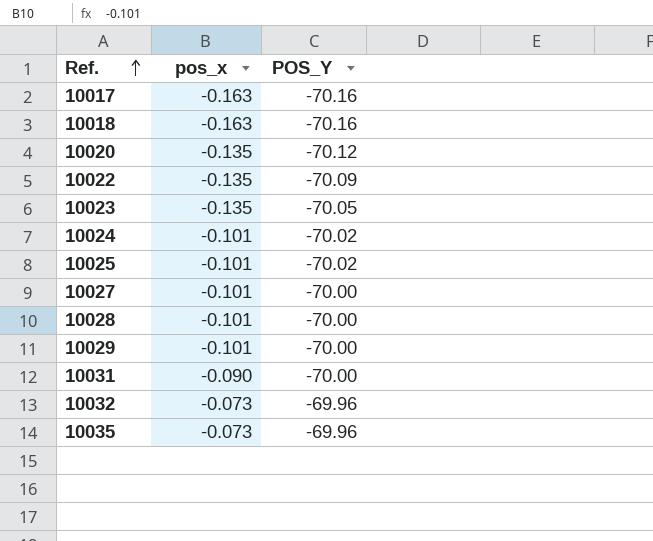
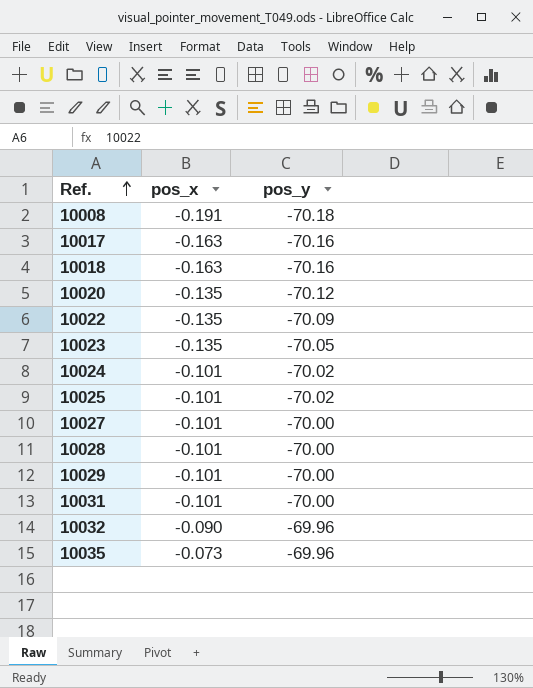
column name: POS_Y -> pos_y
row 10008: none -> -0.191 | -70.18
10031 | pos_x: -0.090 -> -0.101
10032 | pos_x: -0.073 -> -0.090

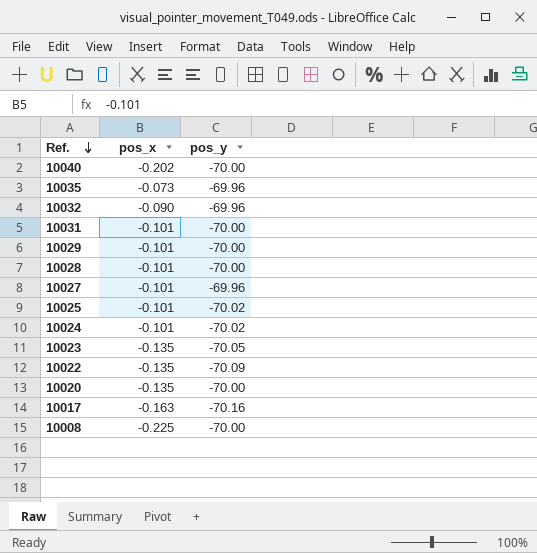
row order: Ref. ascending -> Ref. descending
row 10018: -0.163 | -70.16 -> none
row 10040: none -> -0.202 | -70.00
10027 | pos_y: -70.00 -> -69.96
10020 | pos_y: -70.12 -> -70.00
10008 | pos_x: -0.191 -> -0.225
10008 | pos_y: -70.18 -> -70.00

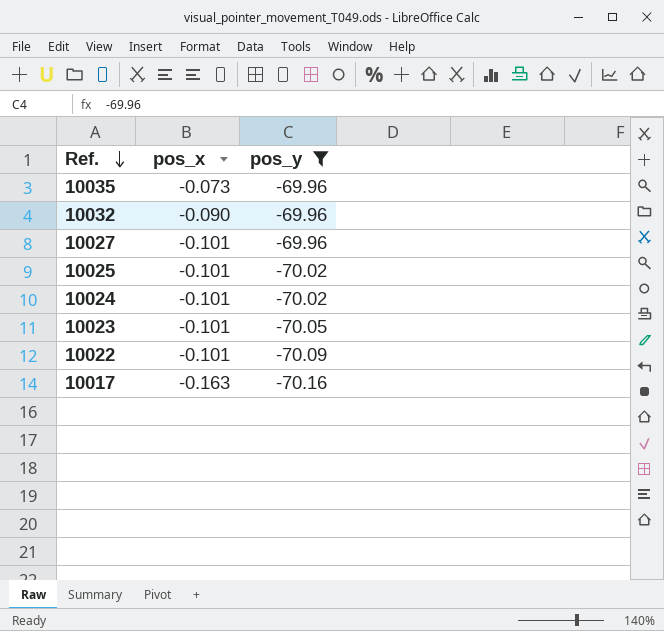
filter: none -> pos_y != -70.00
10023 | pos_x: -0.135 -> -0.101
10022 | pos_x: -0.135 -> -0.101

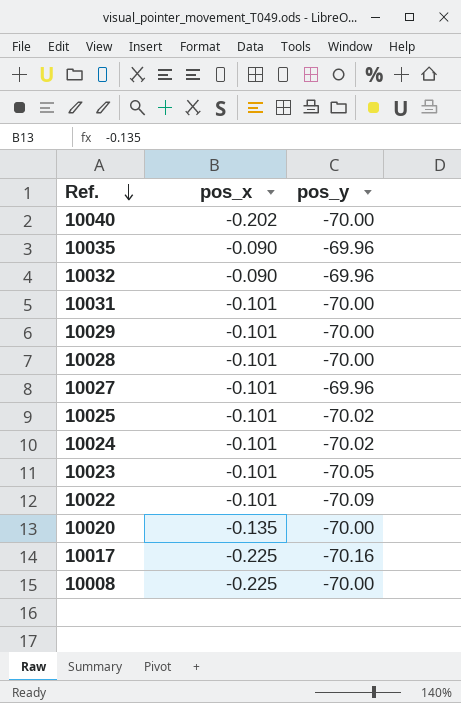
filter: pos_y != -70.00 -> none
10035 | pos_x: -0.073 -> -0.090
10017 | pos_x: -0.163 -> -0.225

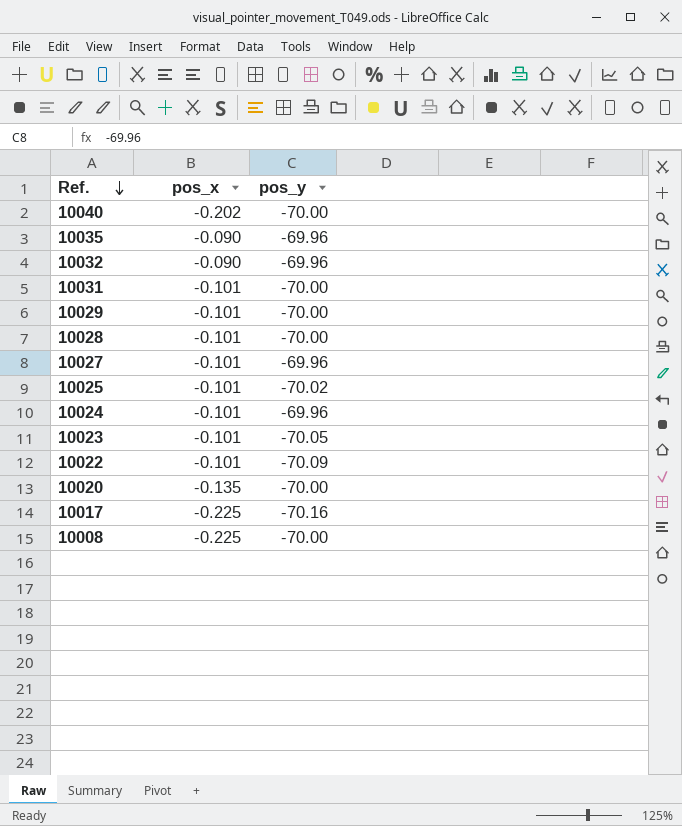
10024 | pos_y: -70.02 -> -69.96

